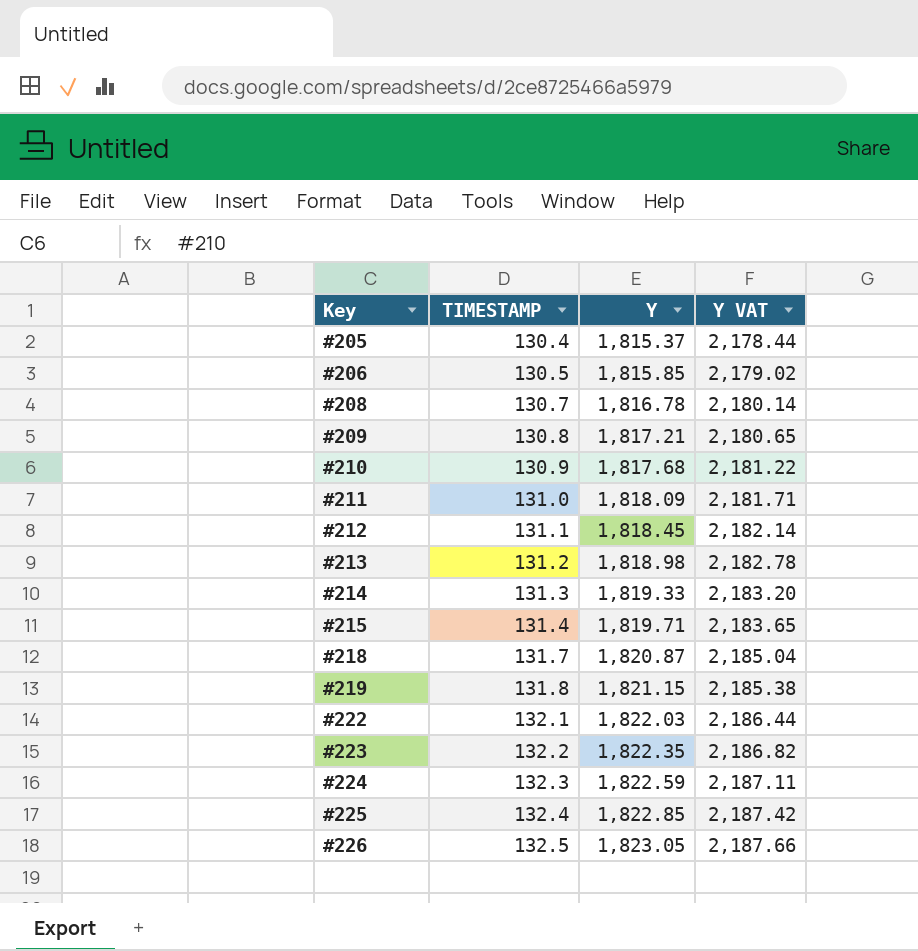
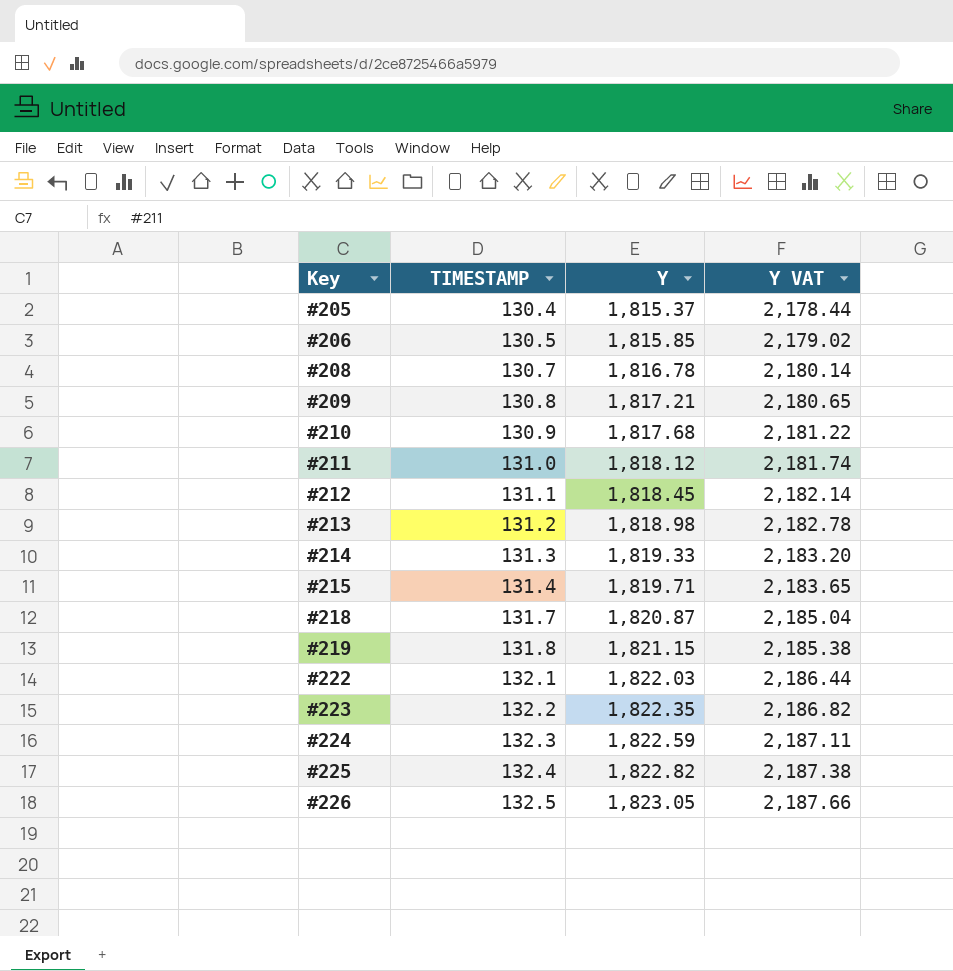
#211 | Y: 1,818.09 -> 1,818.12
#211 | Y VAT: 2,181.71 -> 2,181.74
#225 | Y: 1,822.85 -> 1,822.82
#225 | Y VAT: 2,187.42 -> 2,187.38

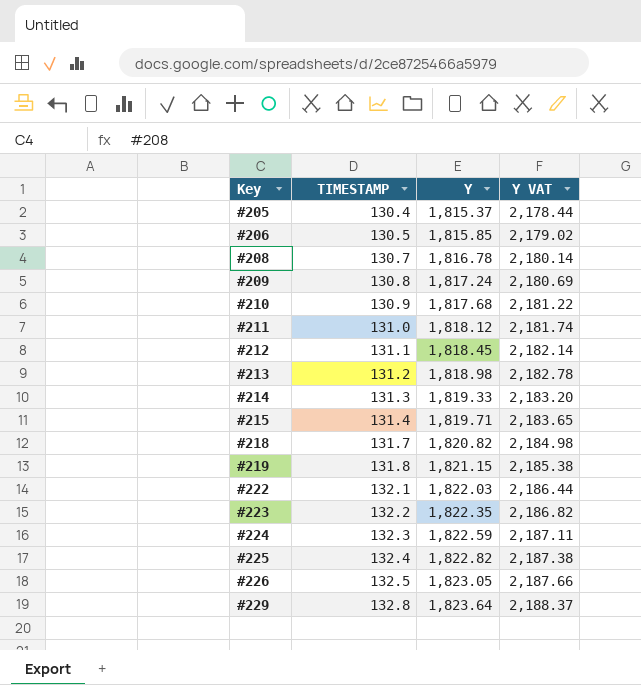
#209 | Y: 1,817.21 -> 1,817.24
#209 | Y VAT: 2,180.65 -> 2,180.69
#218 | Y: 1,820.87 -> 1,820.82
#218 | Y VAT: 2,185.04 -> 2,184.98
row #229: none -> 132.8 | 1,823.64 | 2,188.37

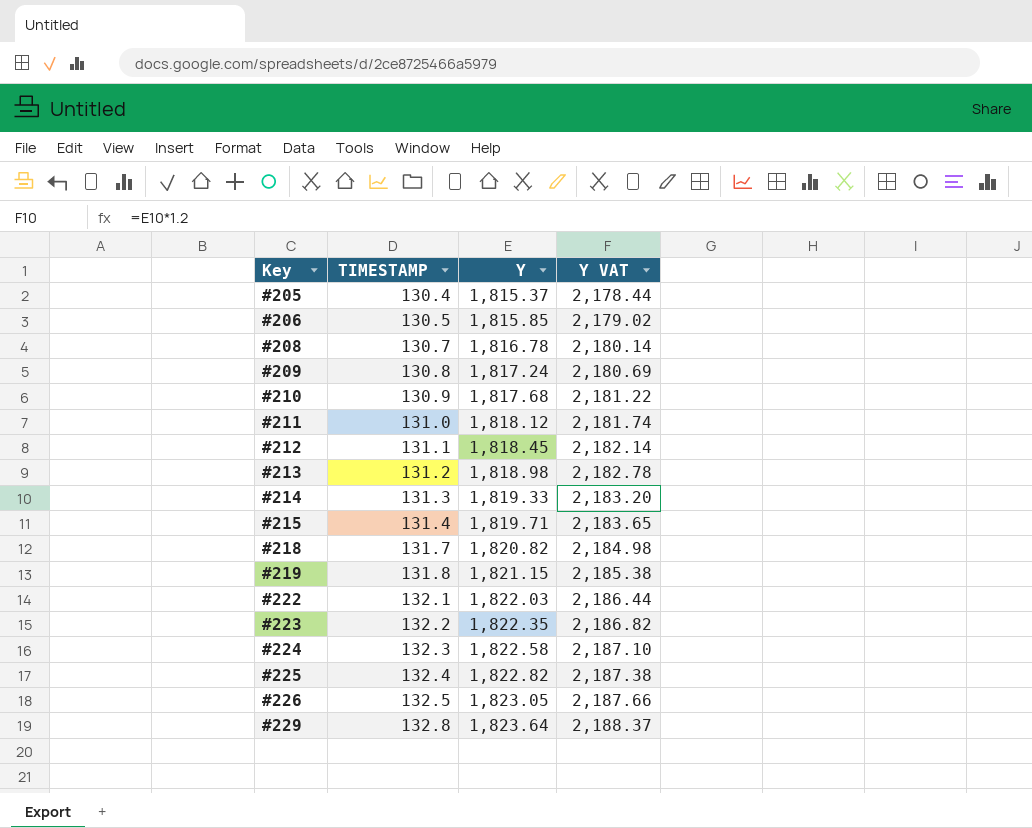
#224 | Y: 1,822.59 -> 1,822.58
#224 | Y VAT: 2,187.11 -> 2,187.10

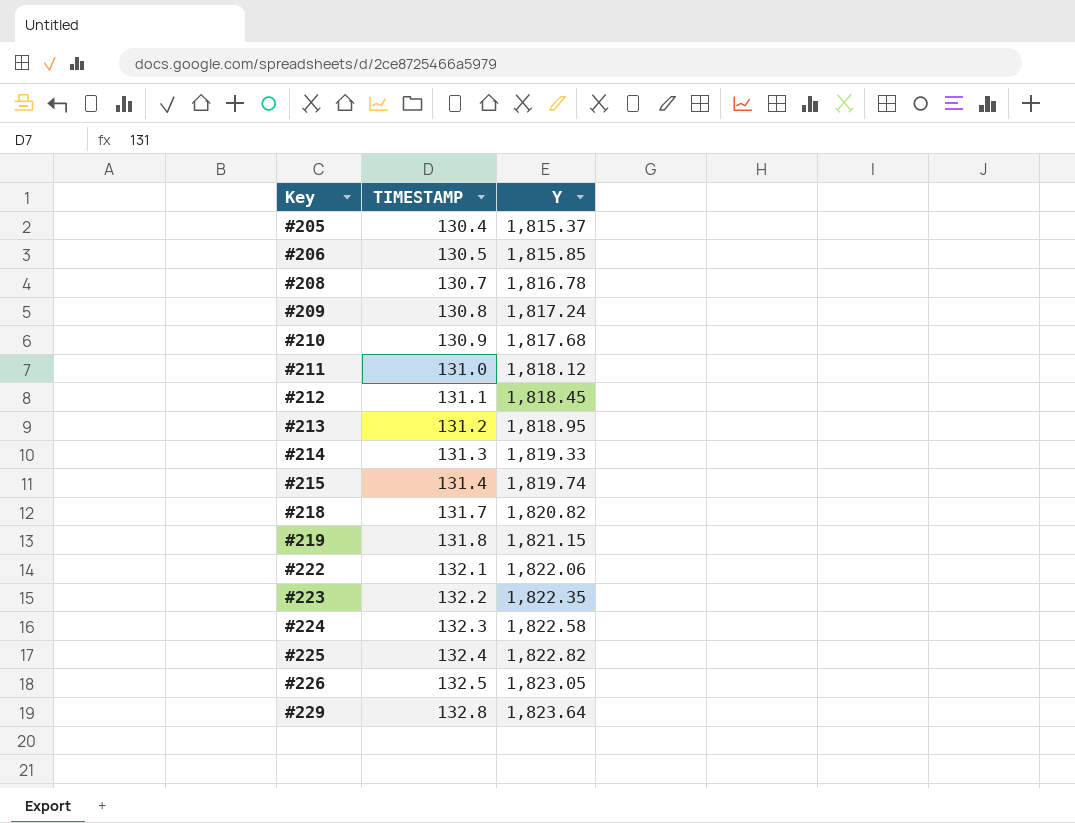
column Y VAT | formula: [Y] * 1.2 -> none
#213 | Y: 1,818.98 -> 1,818.95
#215 | Y: 1,819.71 -> 1,819.74
#222 | Y: 1,822.03 -> 1,822.06

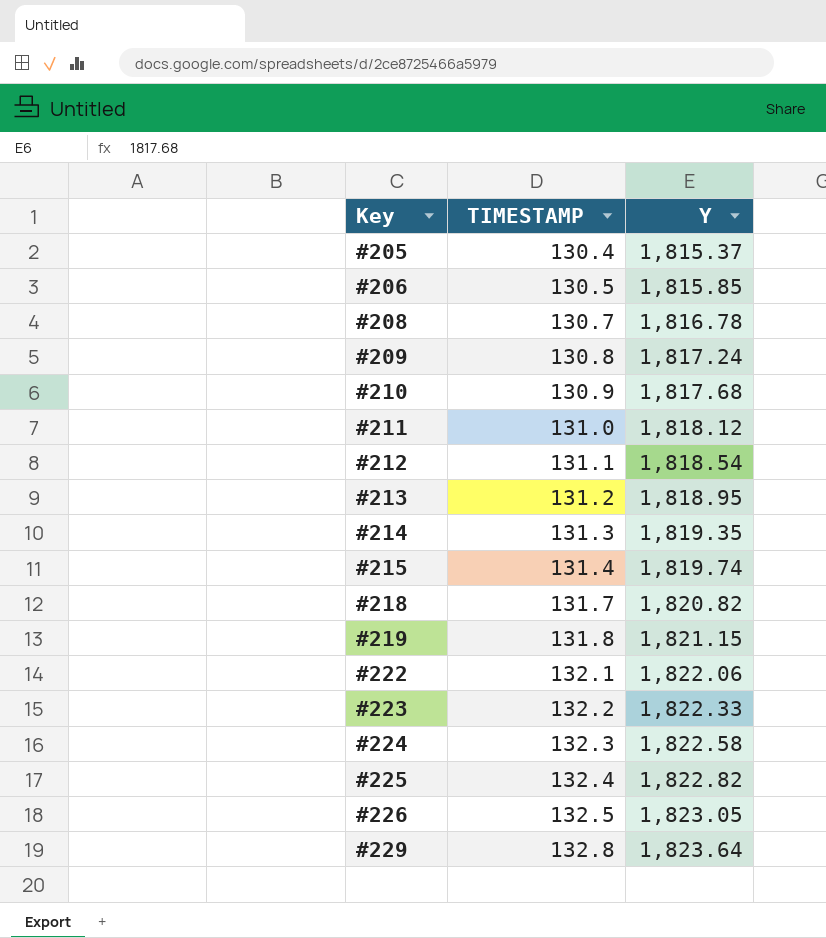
#212 | Y: 1,818.45 -> 1,818.54
#214 | Y: 1,819.33 -> 1,819.35
#223 | Y: 1,822.35 -> 1,822.33

